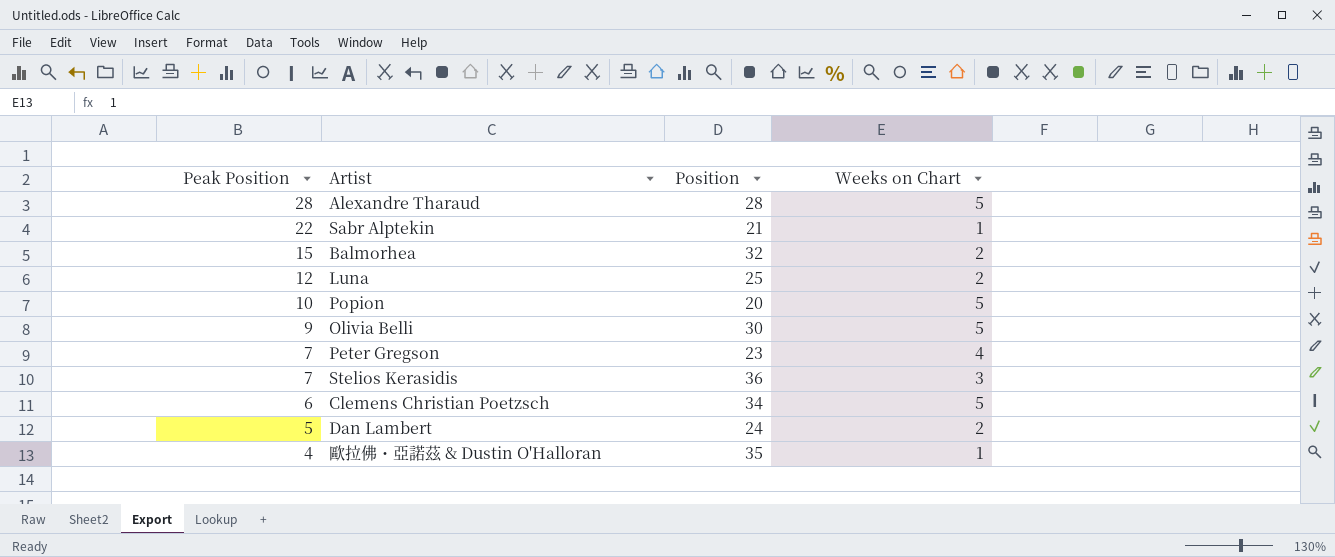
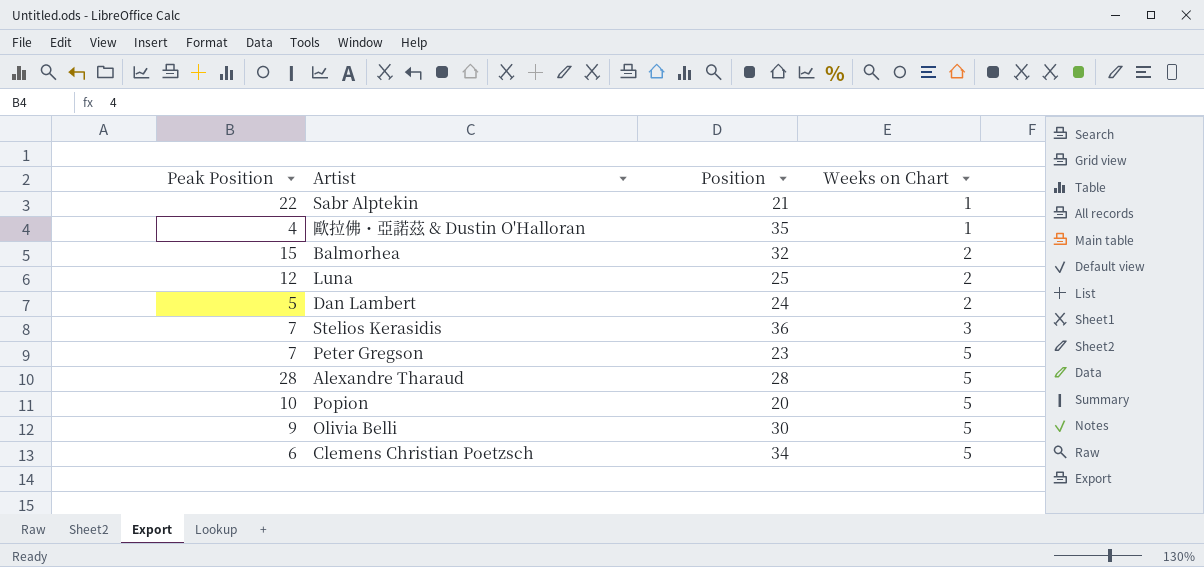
row order: Peak Position descending -> Weeks on Chart ascending
Peter Gregson | Weeks on Chart: 4 -> 5

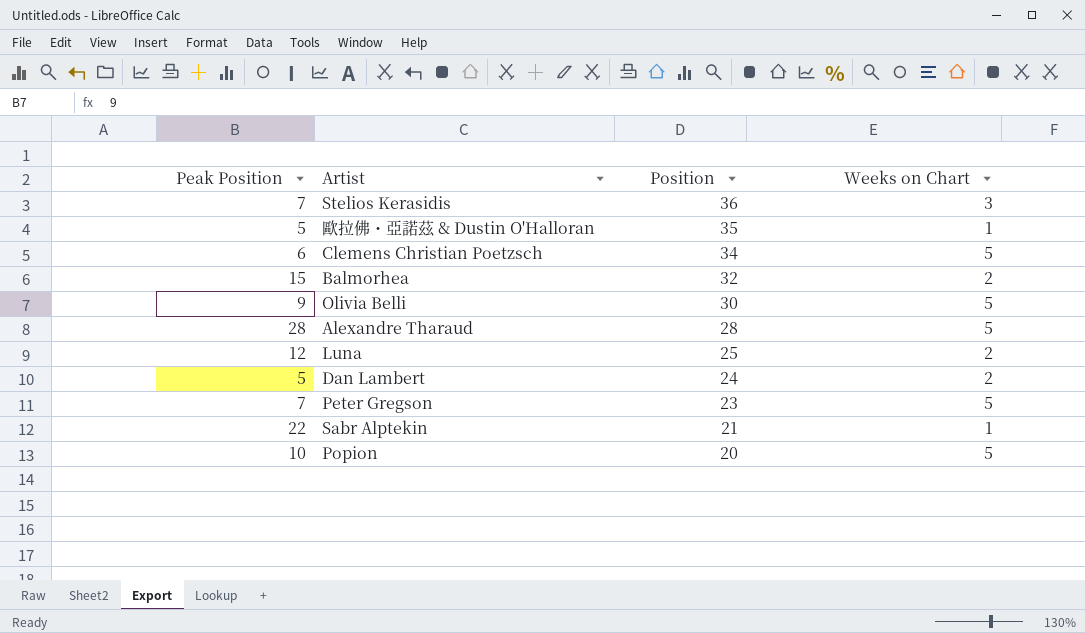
row order: Weeks on Chart ascending -> Position descending
歐拉佛・亞諾茲 & Dustin O'Halloran | Peak Position: 4 -> 5

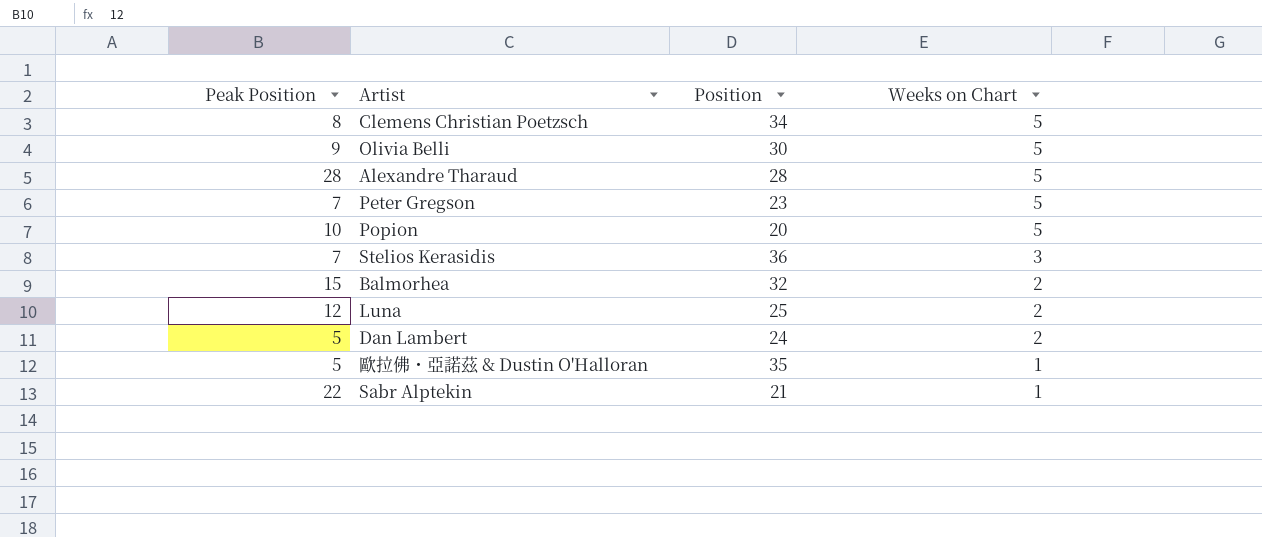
row order: Position descending -> Weeks on Chart descending
Clemens Christian Poetzsch | Peak Position: 6 -> 8

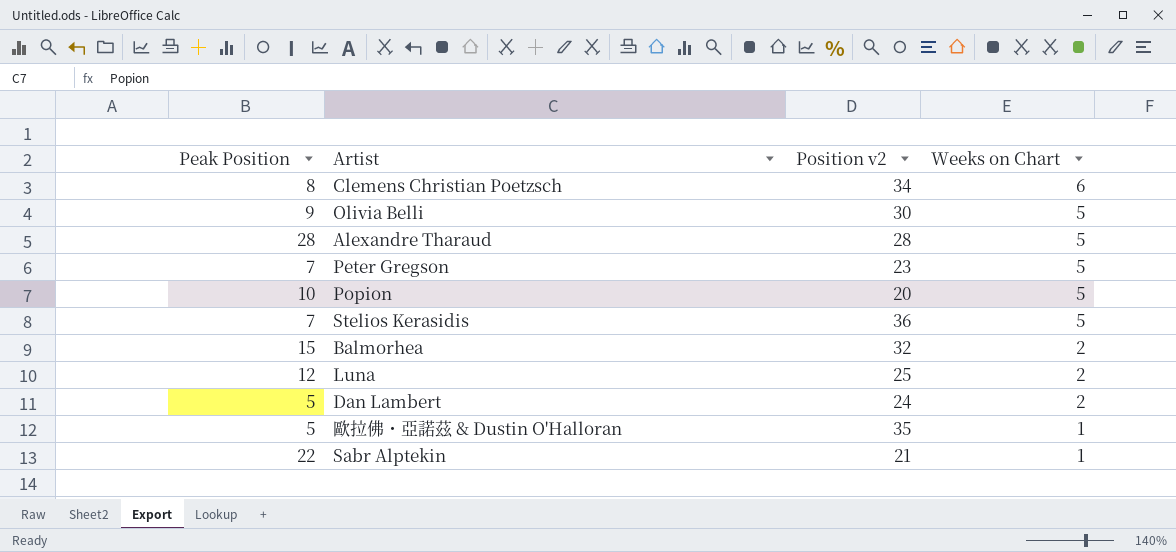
column name: Position -> Position v2
Clemens Christian Poetzsch | Weeks on Chart: 5 -> 6
Stelios Kerasidis | Weeks on Chart: 3 -> 5

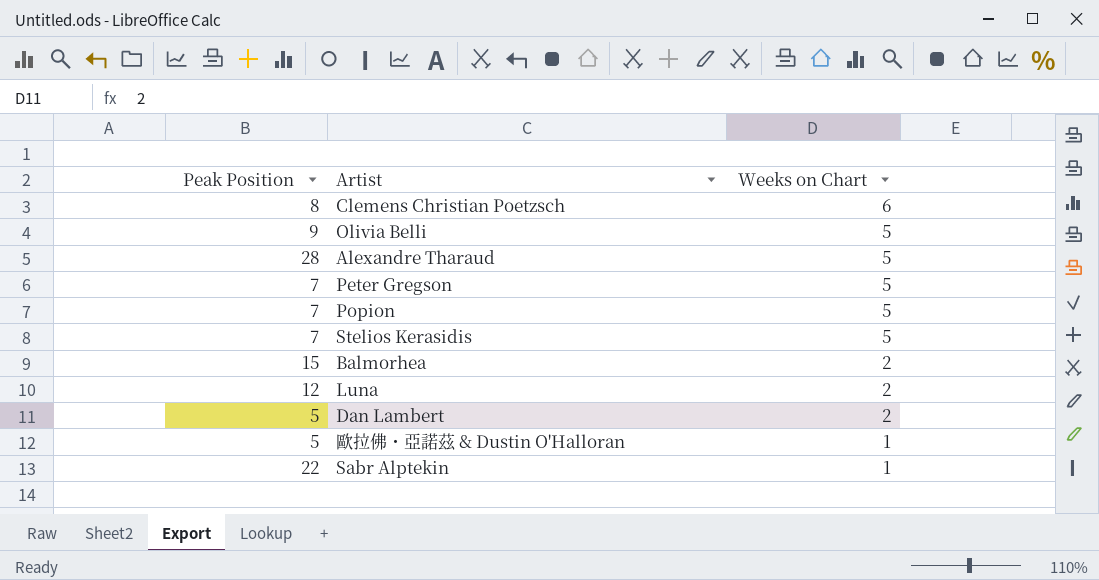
column Position v2 | position: 3 -> none
Popion | Peak Position: 10 -> 7

